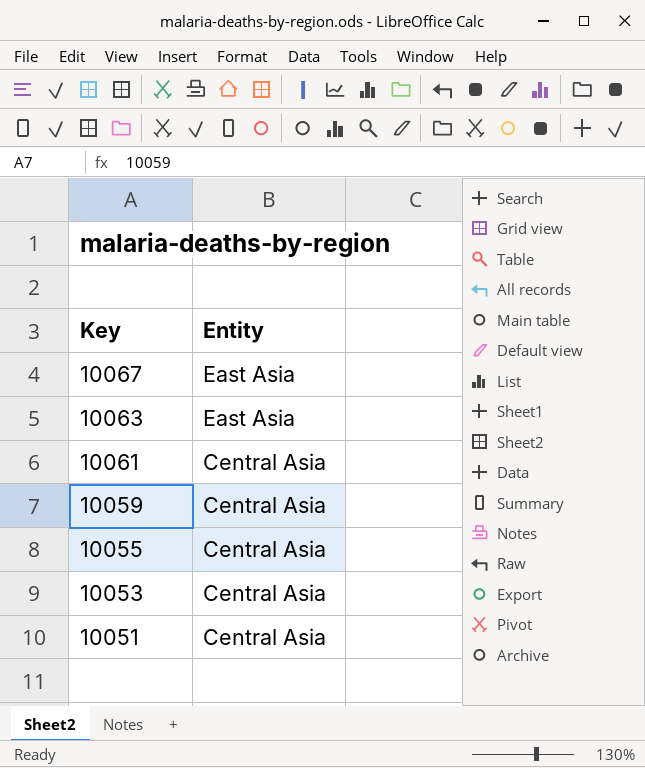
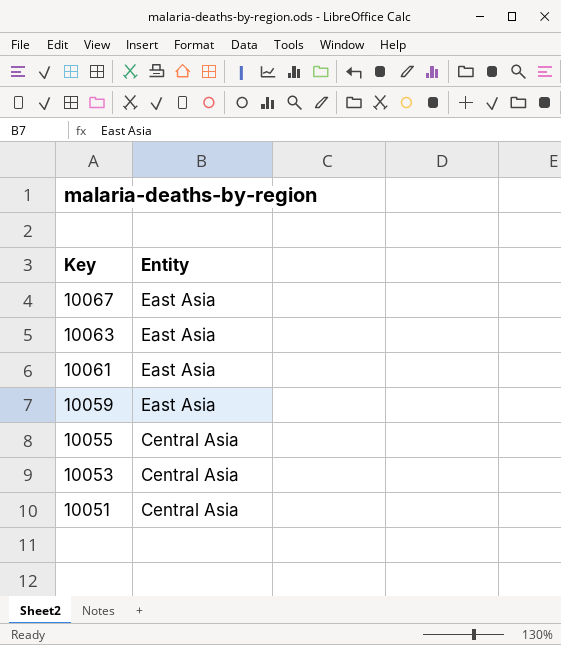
10061 | Entity: Central Asia -> East Asia
10059 | Entity: Central Asia -> East Asia

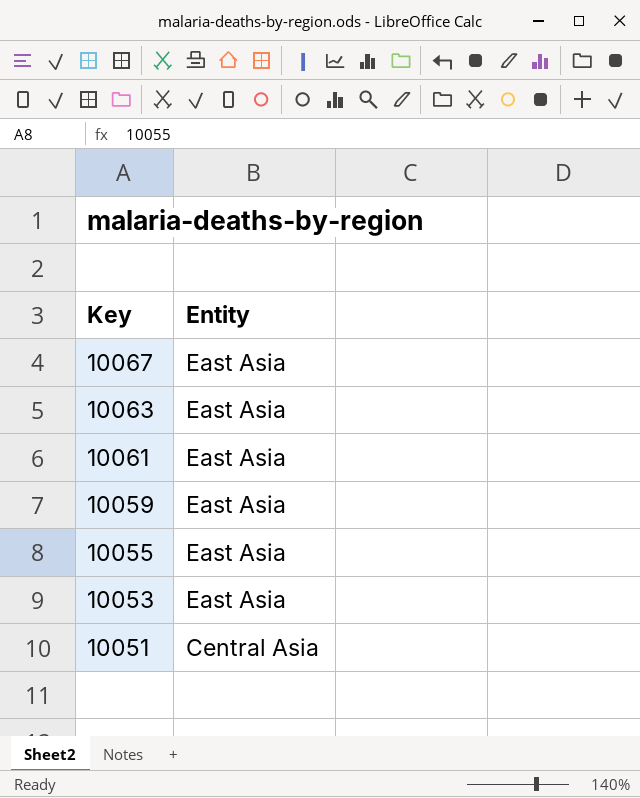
10055 | Entity: Central Asia -> East Asia
10053 | Entity: Central Asia -> East Asia

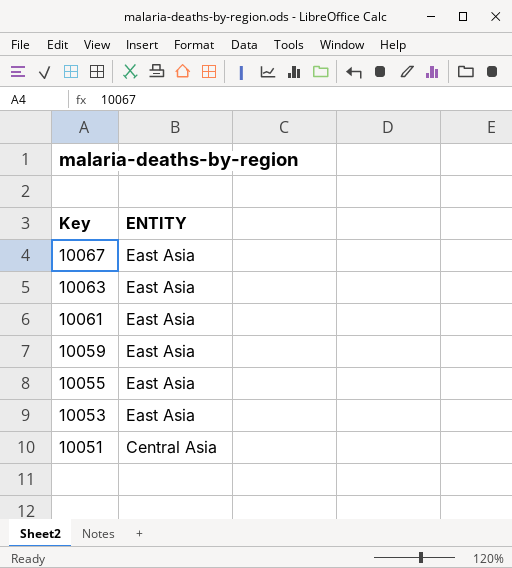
column name: Entity -> ENTITY

